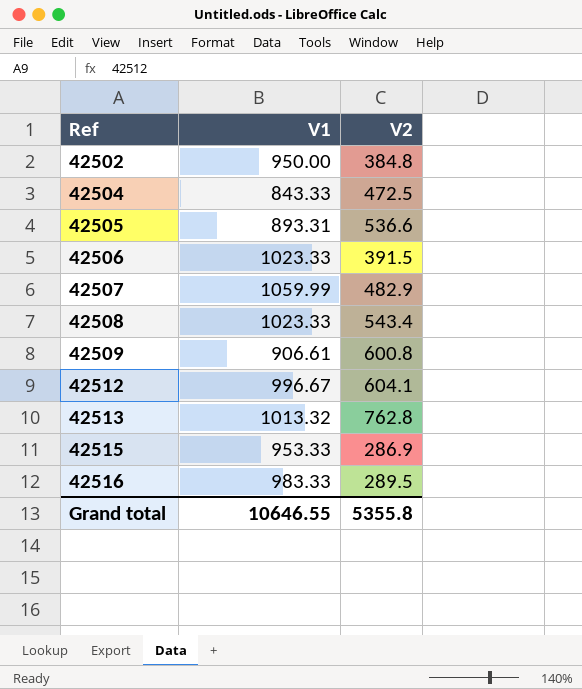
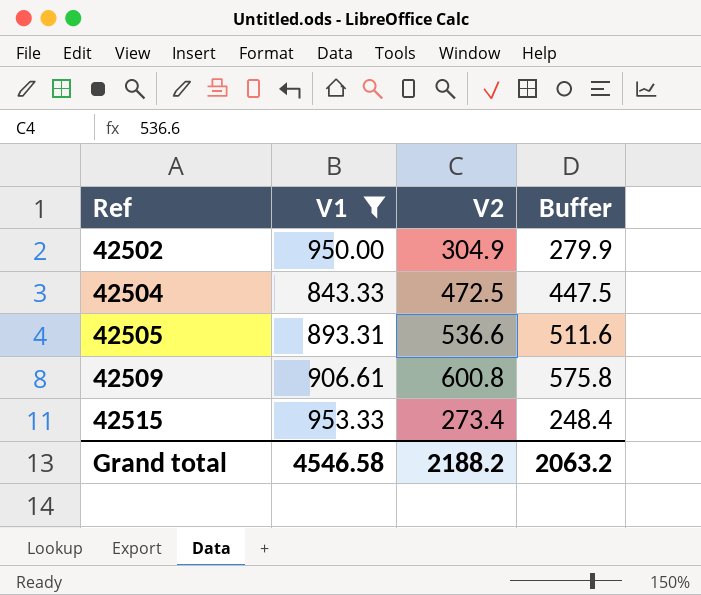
filter: none -> V1 <= 953.33
column Buffer | formula: none -> [V2] - 25
42502 | V2: 384.8 -> 304.9
42515 | V2: 286.9 -> 273.4
Grand total | V1: 10646.55 -> 4546.58
Grand total | V2: 5355.8 -> 2188.2

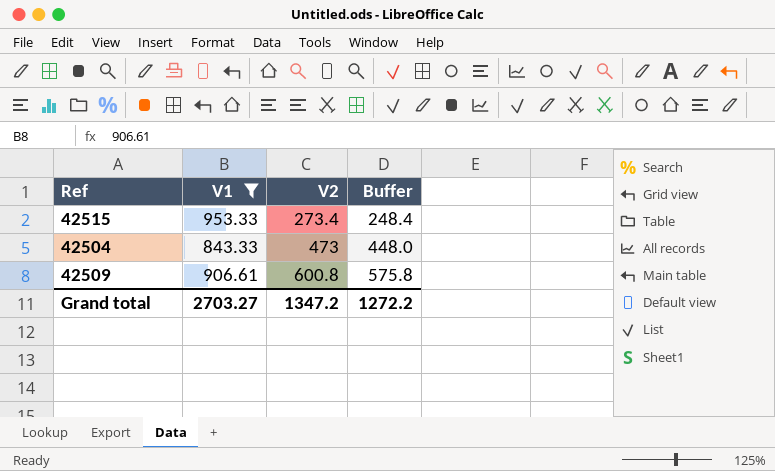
row order: Ref ascending -> V2 ascending
row 42502: 950.00 | 304.9 | 279.9 -> none
row 42505: 893.31 | 536.6 | 511.6 -> none
42504 | V2: 472.5 -> 473
42504 | Buffer: 447.5 -> 448.0
Grand total | V1: 4546.58 -> 2703.27
Grand total | V2: 2188.2 -> 1347.2
Grand total | Buffer: 2063.2 -> 1272.2

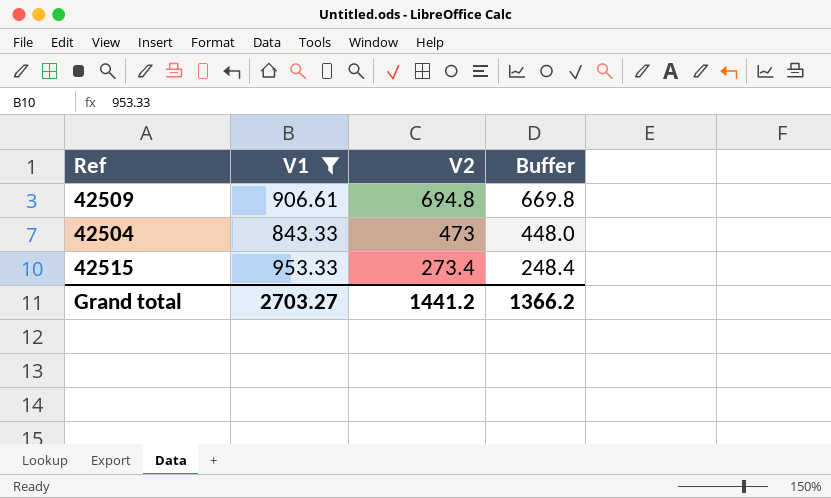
row order: V2 ascending -> V2 descending
42509 | V2: 600.8 -> 694.8
42509 | Buffer: 575.8 -> 669.8
Grand total | V2: 1347.2 -> 1441.2
Grand total | Buffer: 1272.2 -> 1366.2

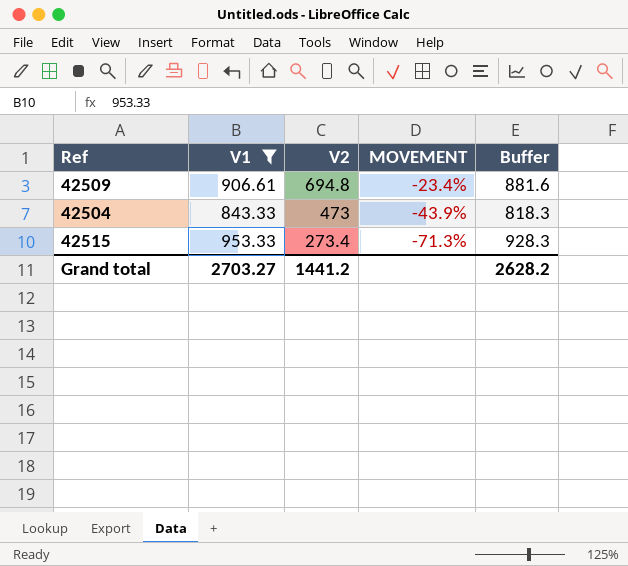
column MOVEMENT | formula: none -> ([V2] - [V1]) / [V1]
column Buffer | formula: [V2] - 25 -> [V1] - 25
Grand total | Buffer: 1366.2 -> 2628.2

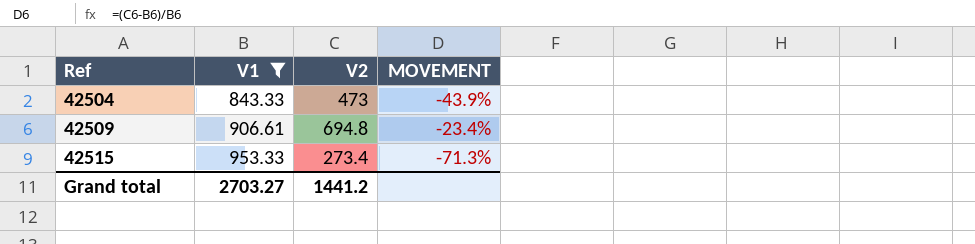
row order: V2 descending -> Ref ascending
column Buffer | formula: [V1] - 25 -> none

